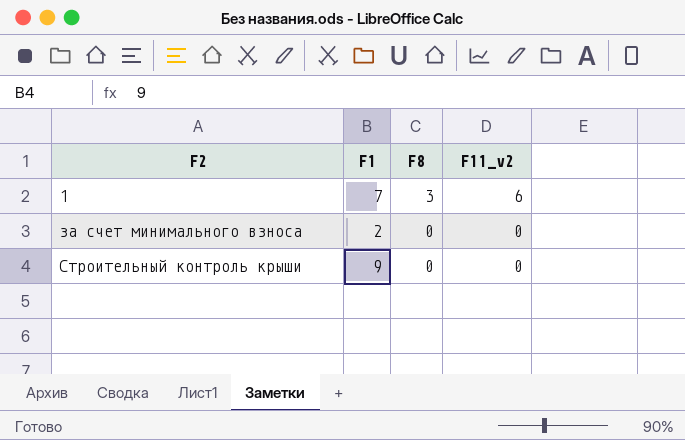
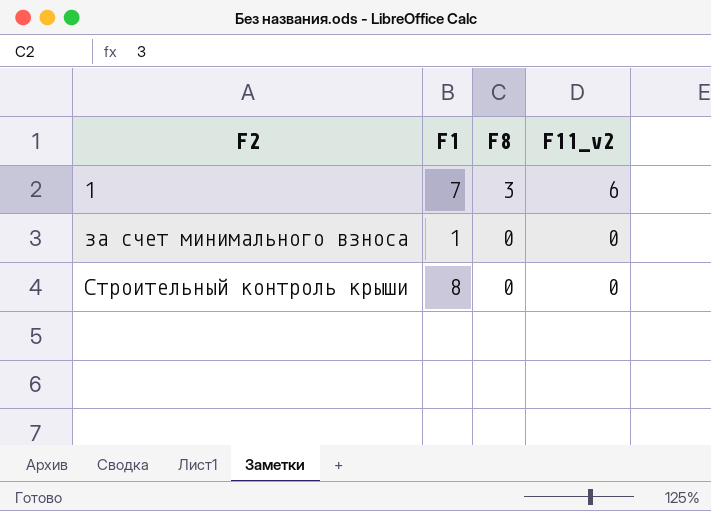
за счет минимального взноса | F1: 2 -> 1
Строительный контроль крыши | F1: 9 -> 8

